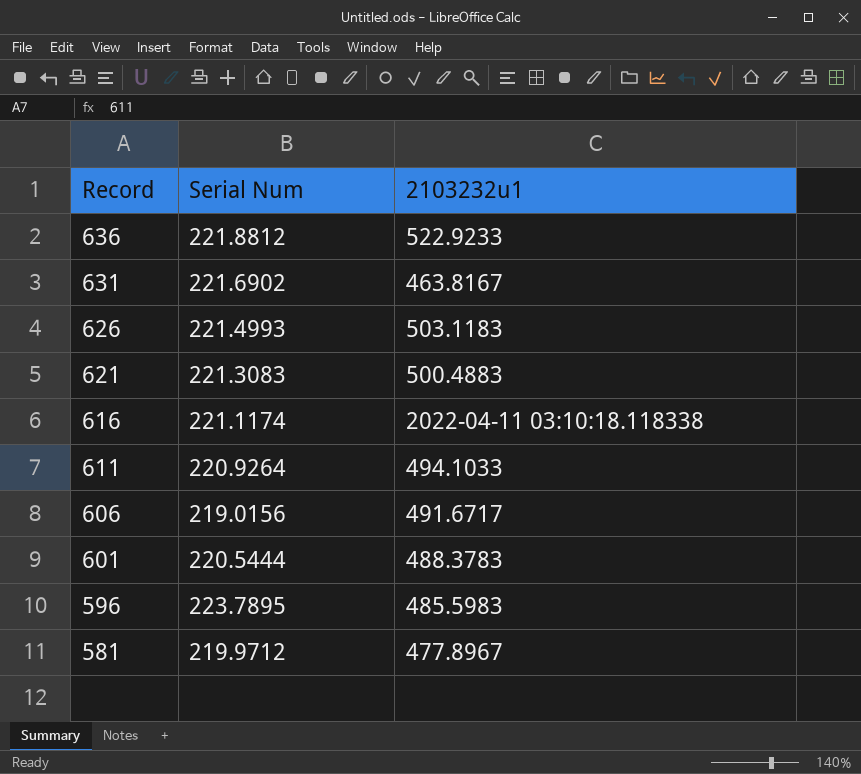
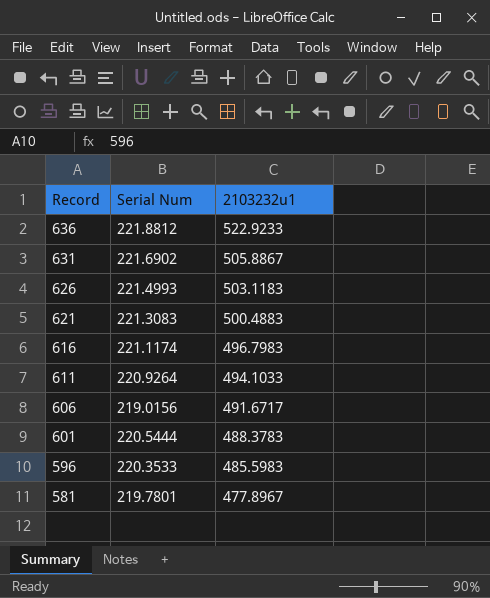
631 | 2103232u1: 463.8167 -> 505.8867
616 | 2103232u1: 2022-04-11 03:10:18.118338 -> 496.7983
596 | Serial Num: 223.7895 -> 220.3533
581 | Serial Num: 219.9712 -> 219.7801

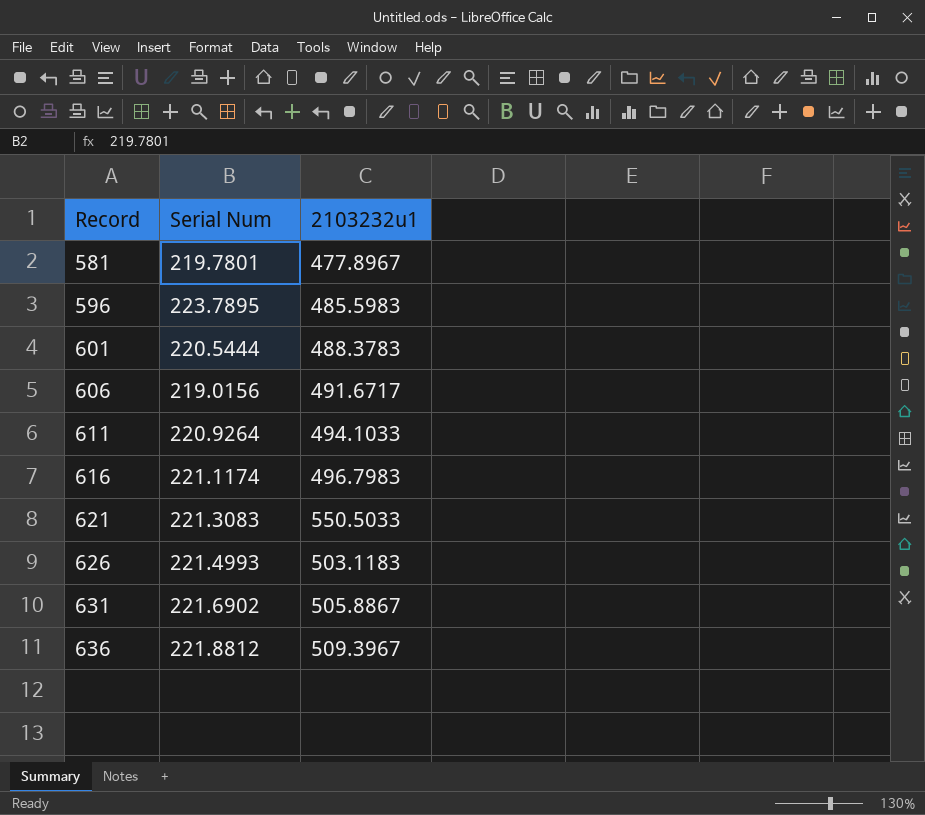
row order: Record descending -> Record ascending
596 | Serial Num: 220.3533 -> 223.7895
621 | 2103232u1: 500.4883 -> 550.5033
636 | 2103232u1: 522.9233 -> 509.3967

